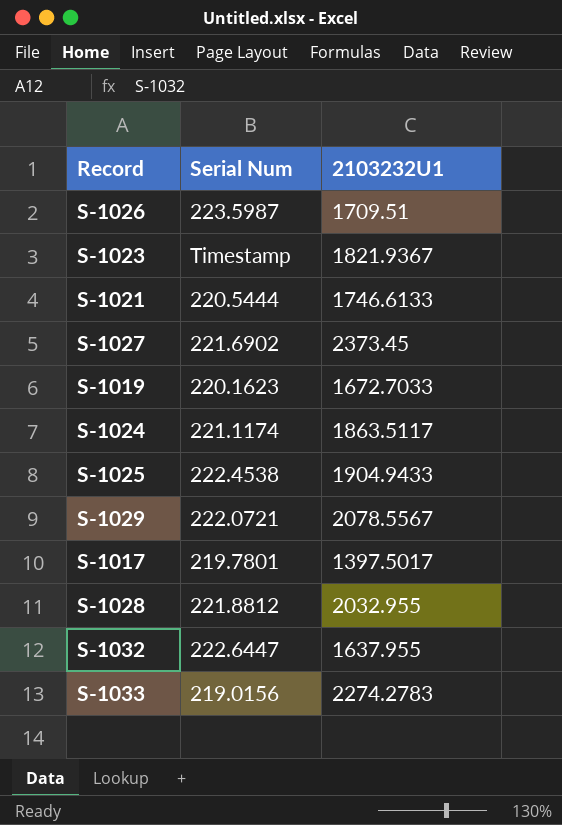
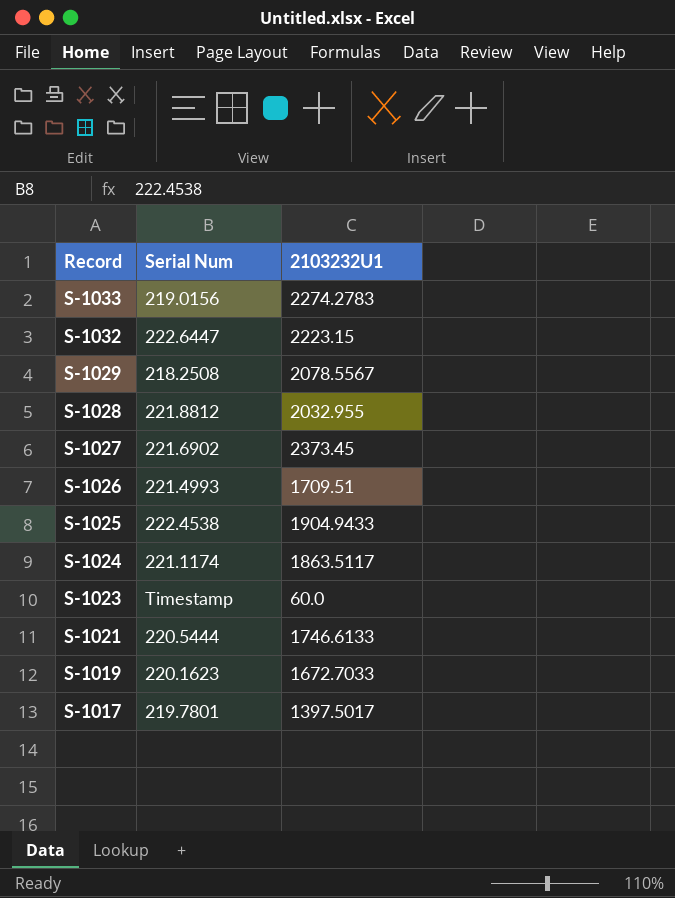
row order: none -> Record descending
S-1032 | 2103232U1: 1637.955 -> 2223.15
S-1029 | Serial Num: 222.0721 -> 218.2508
S-1026 | Serial Num: 223.5987 -> 221.4993
S-1023 | 2103232U1: 1821.9367 -> 60.0

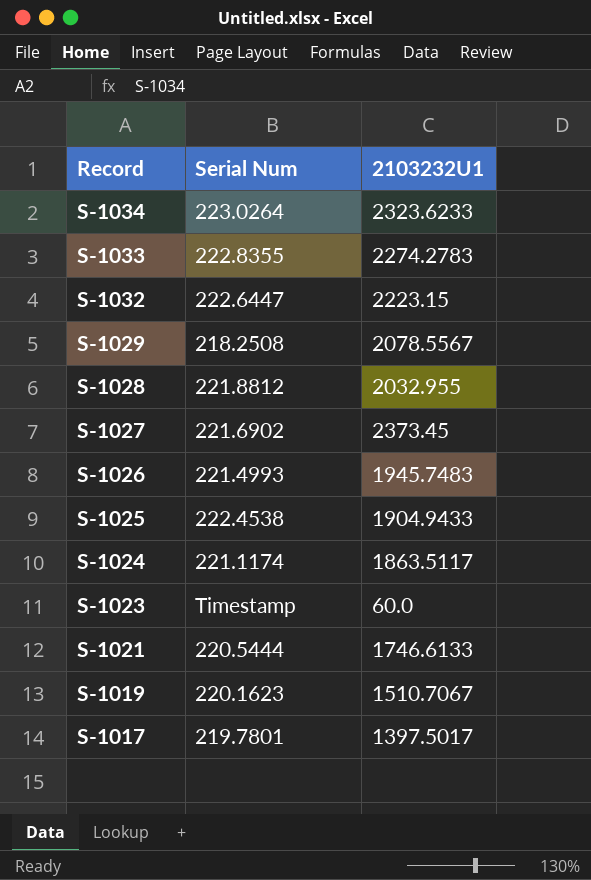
row S-1034: none -> 223.0264 | 2323.6233
S-1033 | Serial Num: 219.0156 -> 222.8355
S-1026 | 2103232U1: 1709.51 -> 1945.7483
S-1019 | 2103232U1: 1672.7033 -> 1510.7067

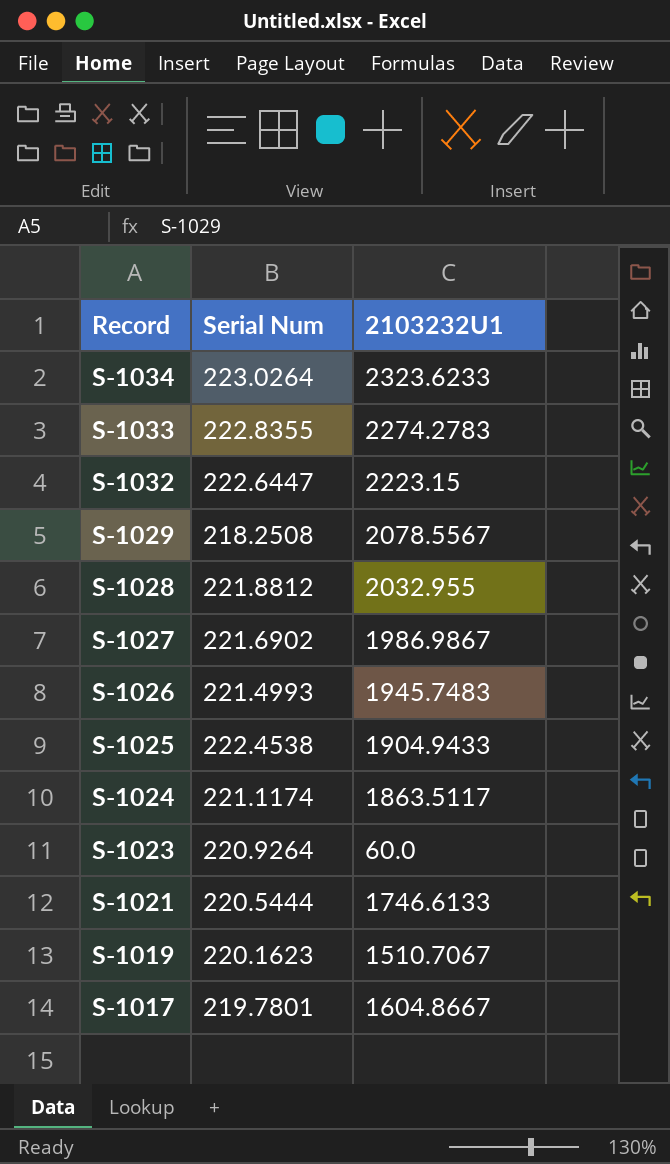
S-1027 | 2103232U1: 2373.45 -> 1986.9867
S-1023 | Serial Num: Timestamp -> 220.9264
S-1017 | 2103232U1: 1397.5017 -> 1604.8667

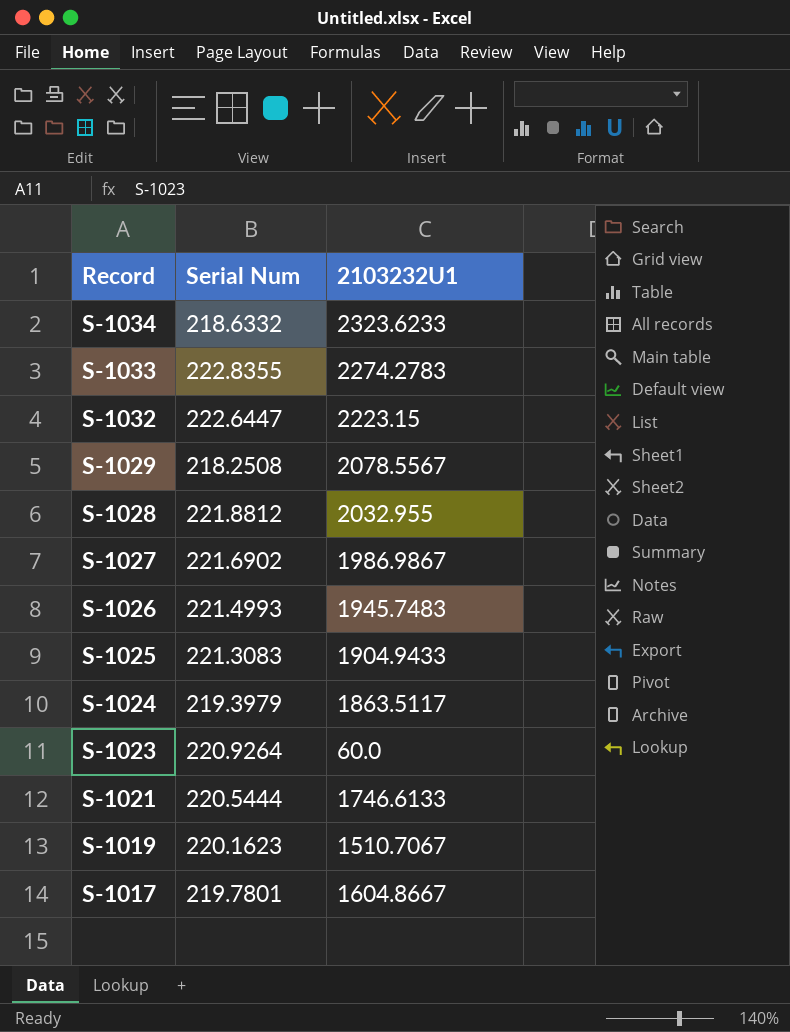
S-1034 | Serial Num: 223.0264 -> 218.6332
S-1025 | Serial Num: 222.4538 -> 221.3083
S-1024 | Serial Num: 221.1174 -> 219.3979

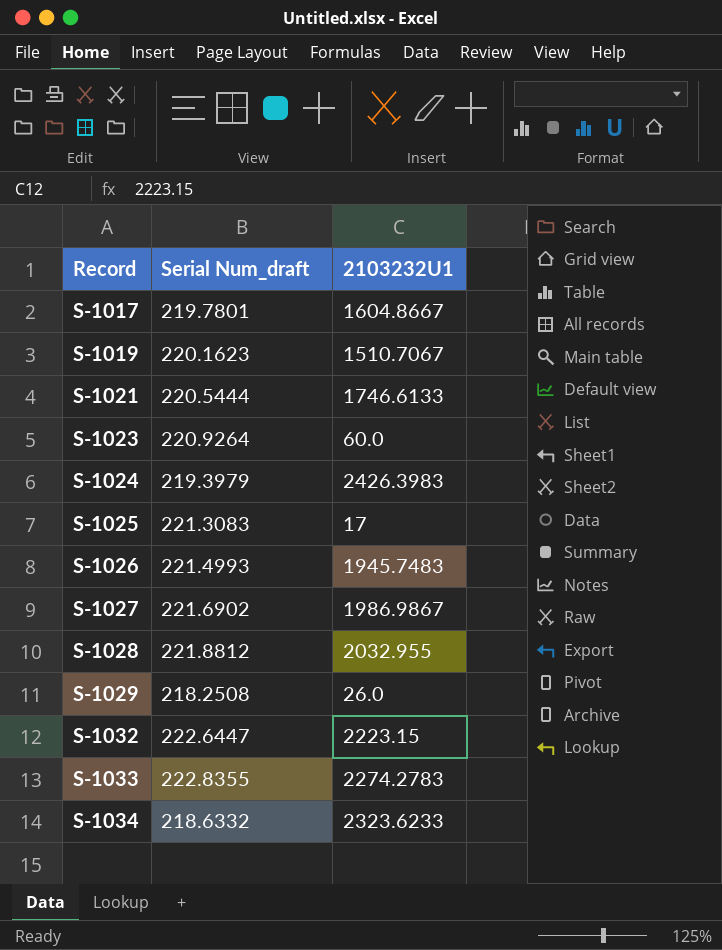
row order: Record descending -> Record ascending
column name: Serial Num -> Serial Num_draft
S-1024 | 2103232U1: 1863.5117 -> 2426.3983
S-1025 | 2103232U1: 1904.9433 -> 17
S-1029 | 2103232U1: 2078.5567 -> 26.0

